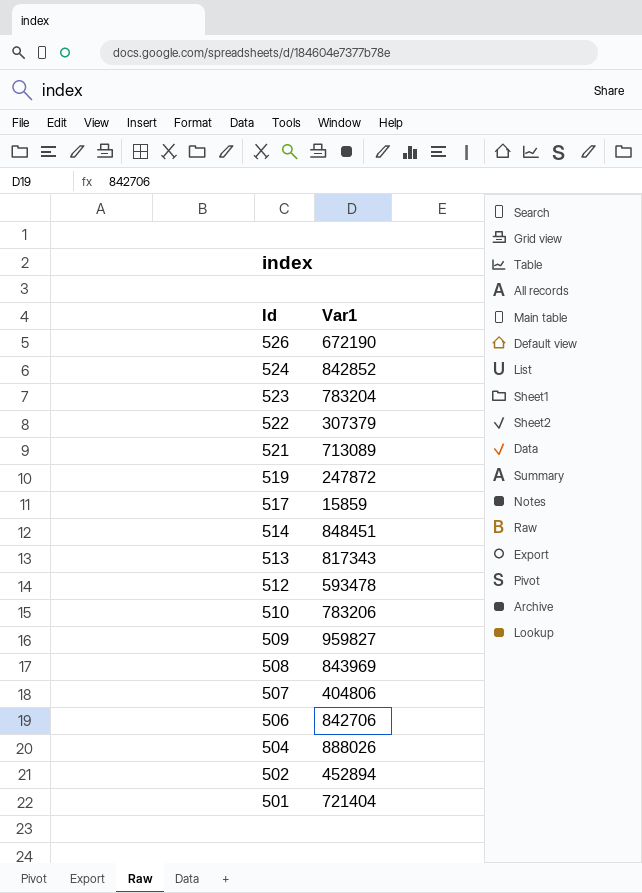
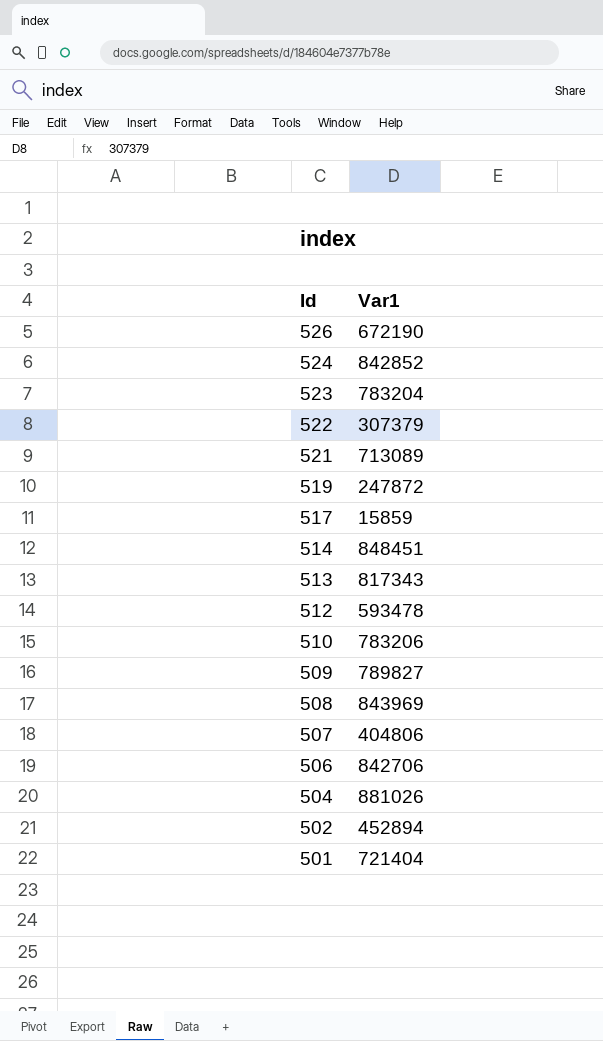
509 | Var1: 959827 -> 789827
504 | Var1: 888026 -> 881026

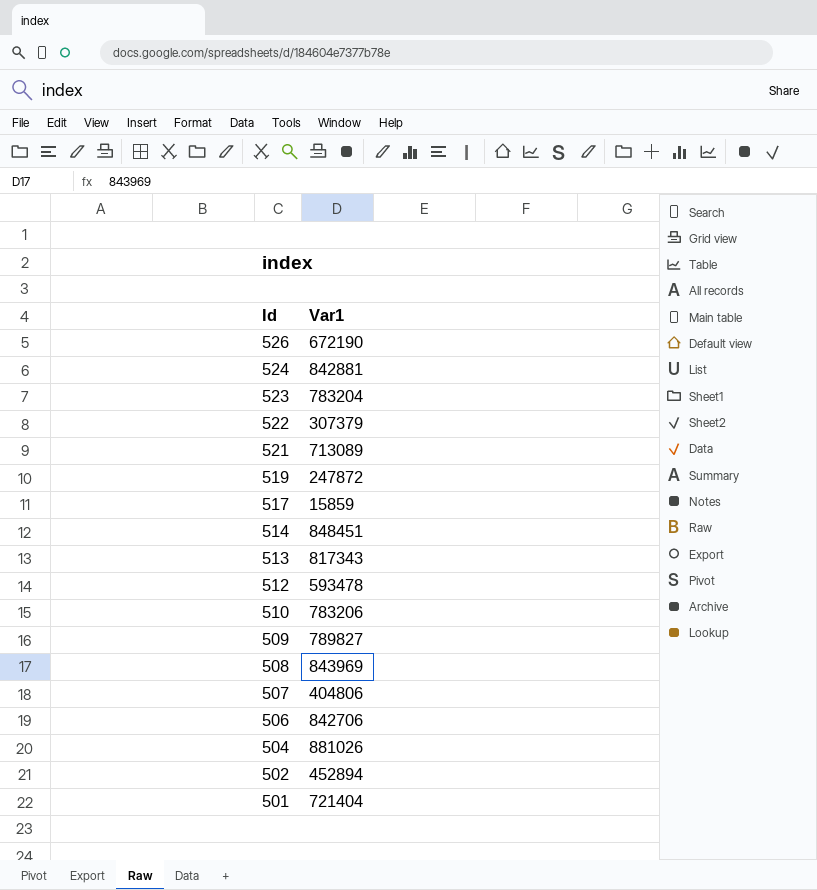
524 | Var1: 842852 -> 842881

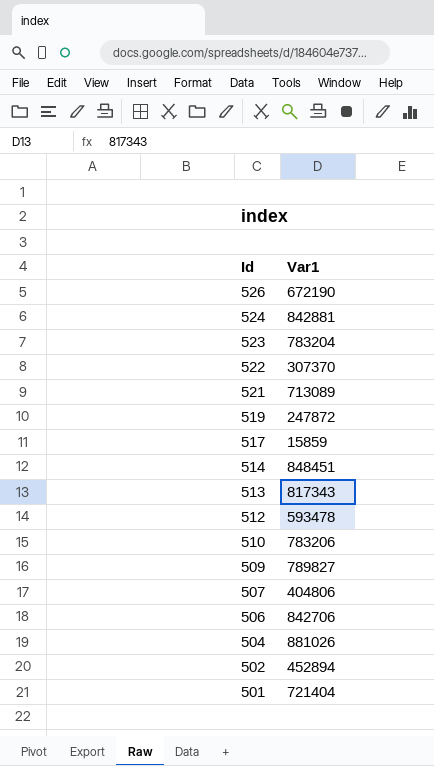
row 508: 843969 -> none
522 | Var1: 307379 -> 307370

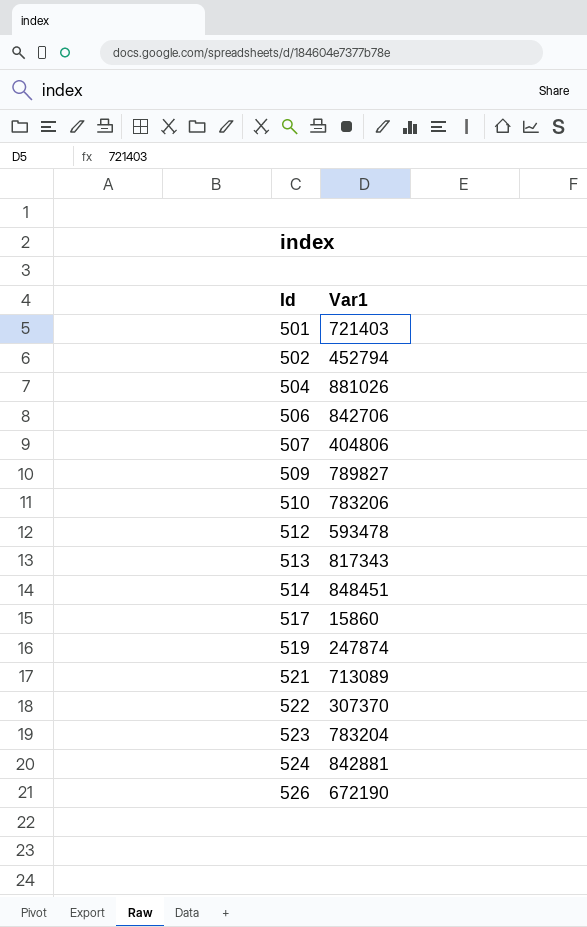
row order: Id descending -> Id ascending
501 | Var1: 721404 -> 721403
502 | Var1: 452894 -> 452794
517 | Var1: 15859 -> 15860
519 | Var1: 247872 -> 247874

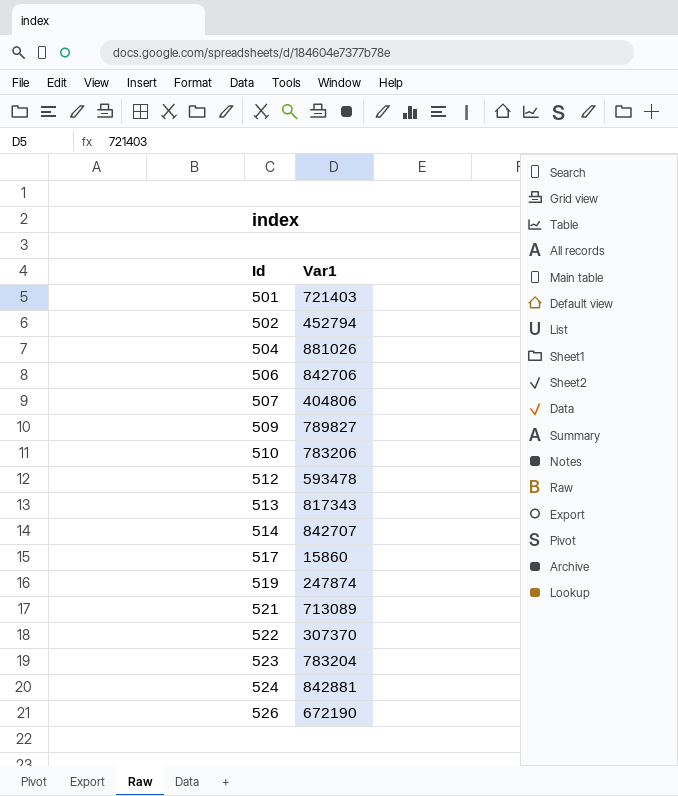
514 | Var1: 848451 -> 842707

